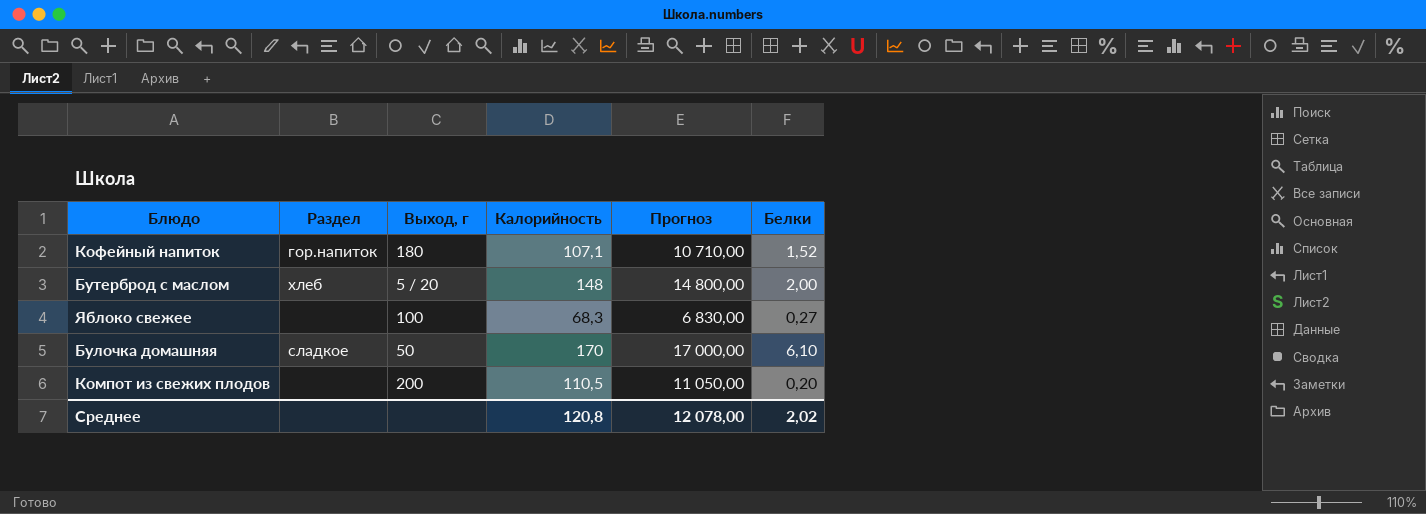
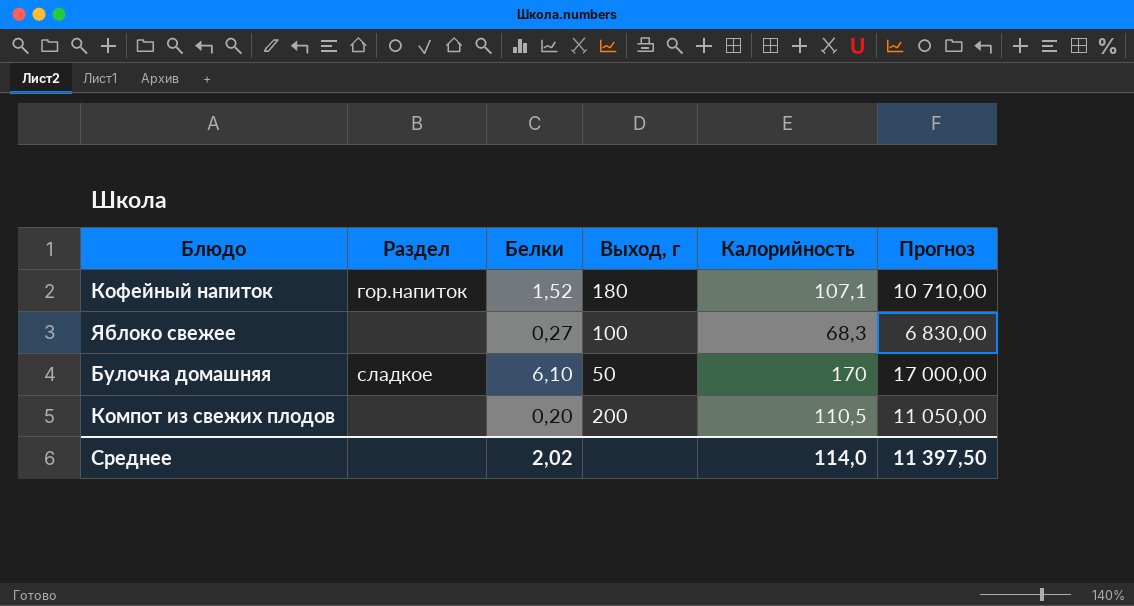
column Белки | position: 6 -> 3
row Бутерброд с маслом: хлеб | 5 / 20 | 148 | 14 800,00 | 2,00 -> none
Среднее | Калорийность: 120,8 -> 114,0
Среднее | Прогноз: 12 078,00 -> 11 397,50

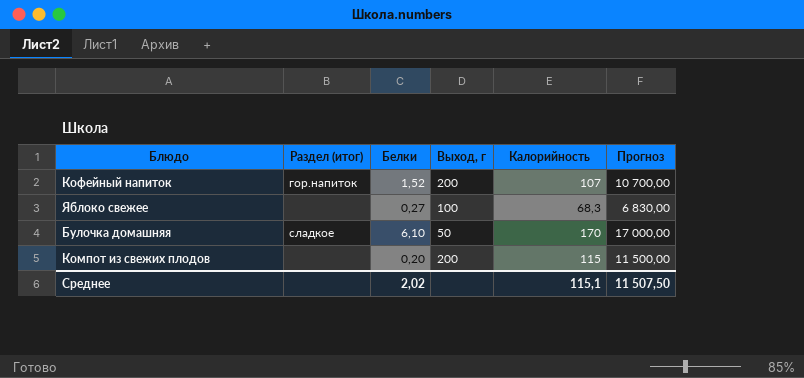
column name: Раздел -> Раздел (итог)
Кофейный напиток | Выход, г: 180 -> 200
Кофейный напиток | Калорийность: 107,1 -> 107
Кофейный напиток | Прогноз: 10 710,00 -> 10 700,00
Компот из свежих плодов | Калорийность: 110,5 -> 115
Компот из свежих плодов | Прогноз: 11 050,00 -> 11 500,00
Среднее | Калорийность: 114,0 -> 115,1
Среднее | Прогноз: 11 397,50 -> 11 507,50

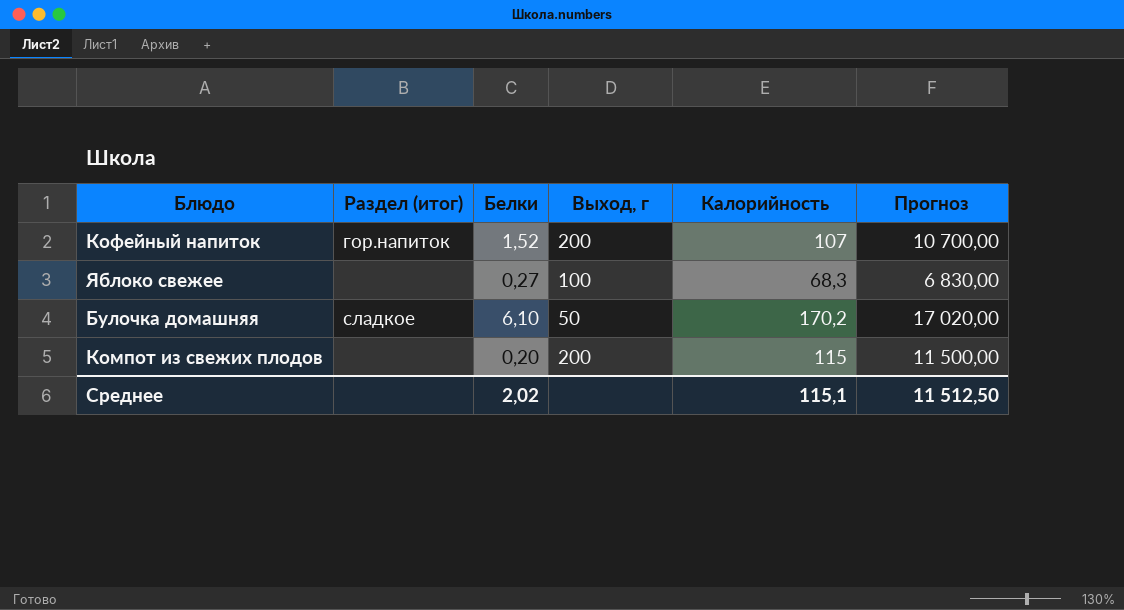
Булочка домашняя | Калорийность: 170 -> 170,2
Булочка домашняя | Прогноз: 17 000,00 -> 17 020,00
Среднее | Прогноз: 11 507,50 -> 11 512,50

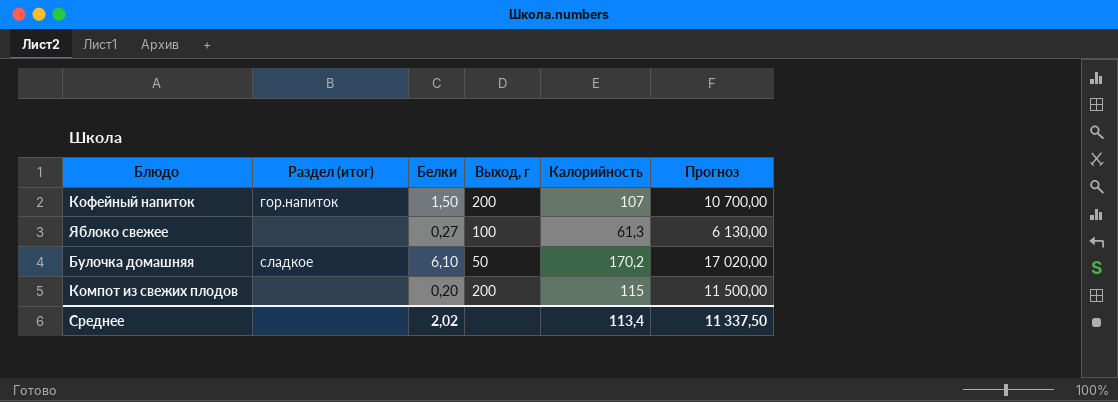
Кофейный напиток | Белки: 1,52 -> 1,50
Яблоко свежее | Калорийность: 68,3 -> 61,3
Яблоко свежее | Прогноз: 6 830,00 -> 6 130,00
Среднее | Калорийность: 115,1 -> 113,4
Среднее | Прогноз: 11 512,50 -> 11 337,50

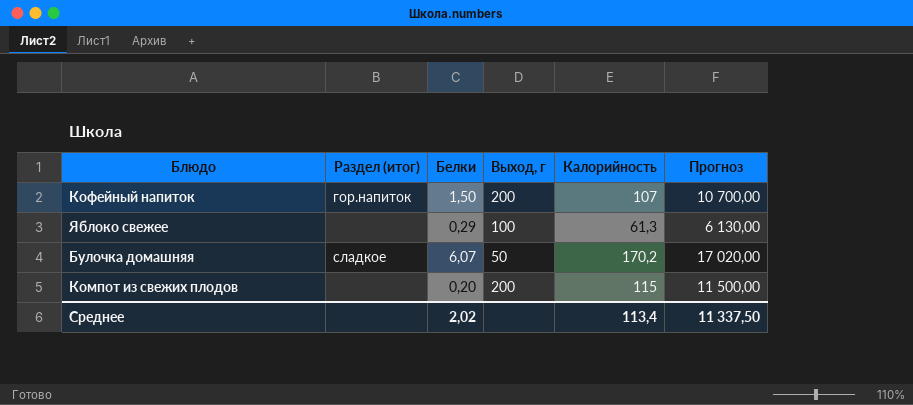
Яблоко свежее | Белки: 0,27 -> 0,29
Булочка домашняя | Белки: 6,10 -> 6,07

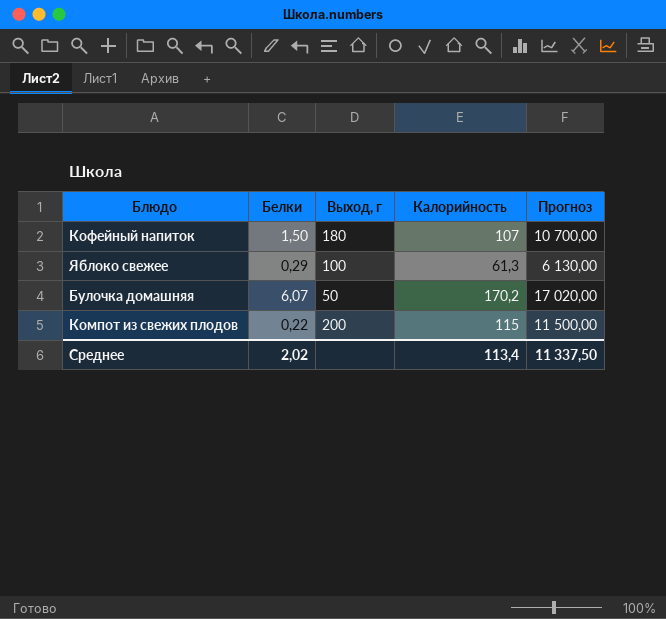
column Раздел (итог) | position: 2 -> none
Кофейный напиток | Выход, г: 200 -> 180
Компот из свежих плодов | Белки: 0,20 -> 0,22

